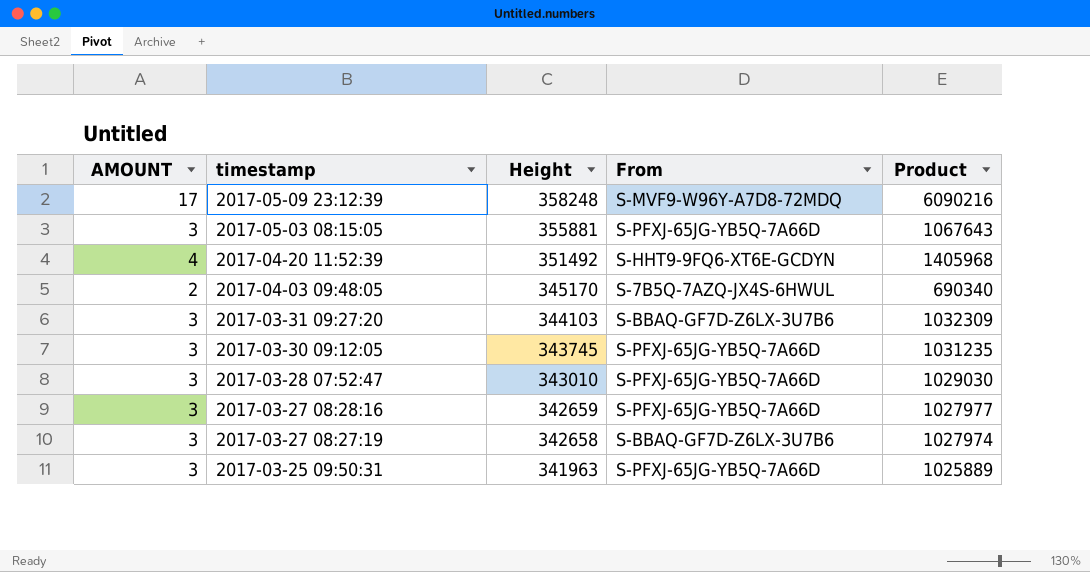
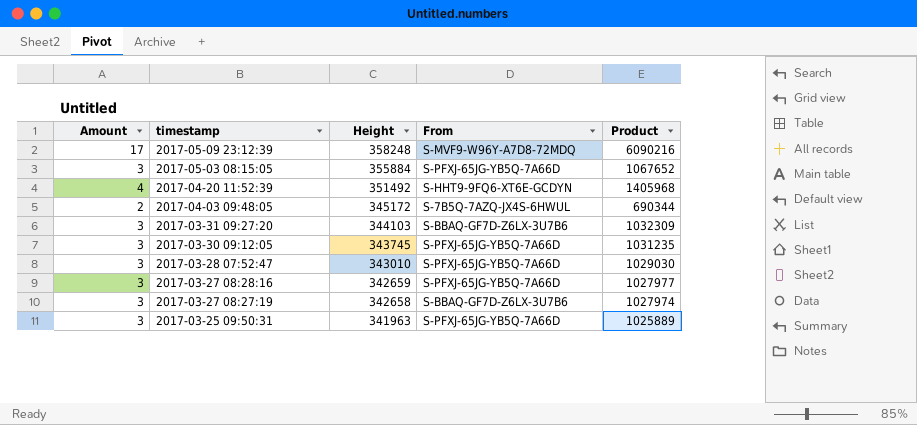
column name: AMOUNT -> Amount
2017-05-03 08:15:05 | Height: 355881 -> 355884
2017-05-03 08:15:05 | Product: 1067643 -> 1067652
2017-04-03 09:48:05 | Height: 345170 -> 345172
2017-04-03 09:48:05 | Product: 690340 -> 690344

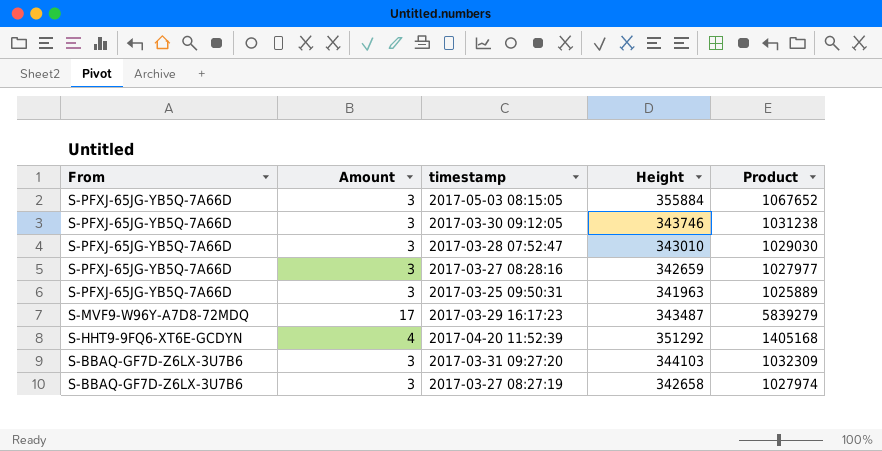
row order: timestamp descending -> From descending
column From | position: 4 -> 1
row 2017-05-09 23:12:39: 17 | 358248 | S-MVF9-W96Y-A7D8-72MDQ | 6090216 -> none
row 2017-04-03 09:48:05: 2 | 345172 | S-7B5Q-7AZQ-JX4S-6HWUL | 690344 -> none
2017-03-30 09:12:05 | Height: 343745 -> 343746
2017-03-30 09:12:05 | Product: 1031235 -> 1031238
row 2017-03-29 16:17:23: none -> S-MVF9-W96Y-A7D8-72MDQ | 17 | 343487 | 5839279
2017-04-20 11:52:39 | Height: 351492 -> 351292
2017-04-20 11:52:39 | Product: 1405968 -> 1405168

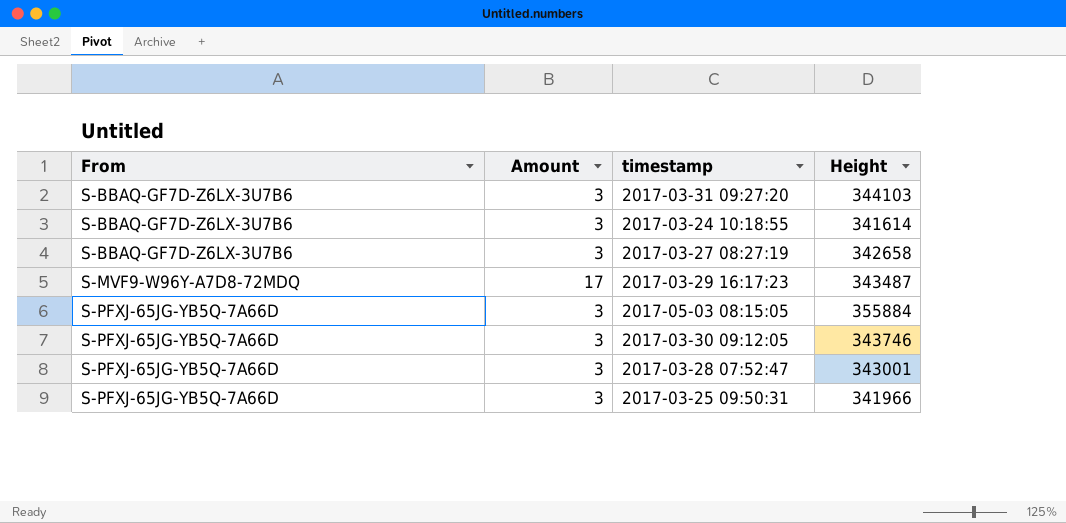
row order: From descending -> From ascending
column Product | formula: [Amount] * [Height] -> none
row 2017-03-27 08:28:16: S-PFXJ-65JG-YB5Q-7A66D | 3 | 342659 | 1027977 -> none
row 2017-04-20 11:52:39: S-HHT9-9FQ6-XT6E-GCDYN | 4 | 351292 | 1405168 -> none
row 2017-03-24 10:18:55: none -> S-BBAQ-GF7D-Z6LX-3U7B6 | 3 | 341614
2017-03-28 07:52:47 | Height: 343010 -> 343001
2017-03-25 09:50:31 | Height: 341963 -> 341966

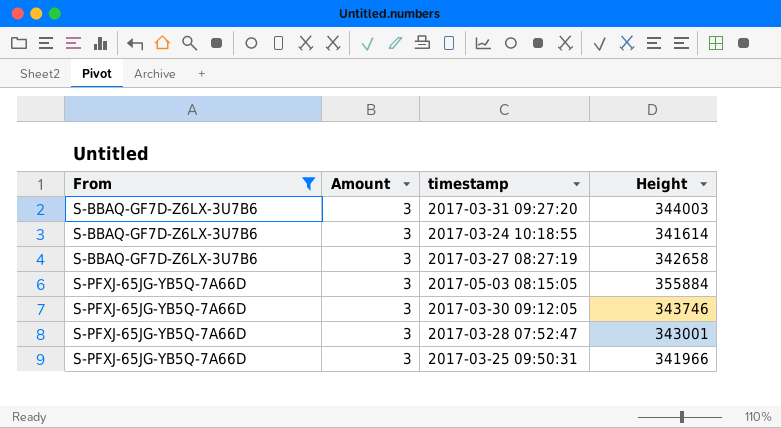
filter: none -> From != S-MVF9-W96Y-A7D8-72MDQ
2017-03-31 09:27:20 | Height: 344103 -> 344003

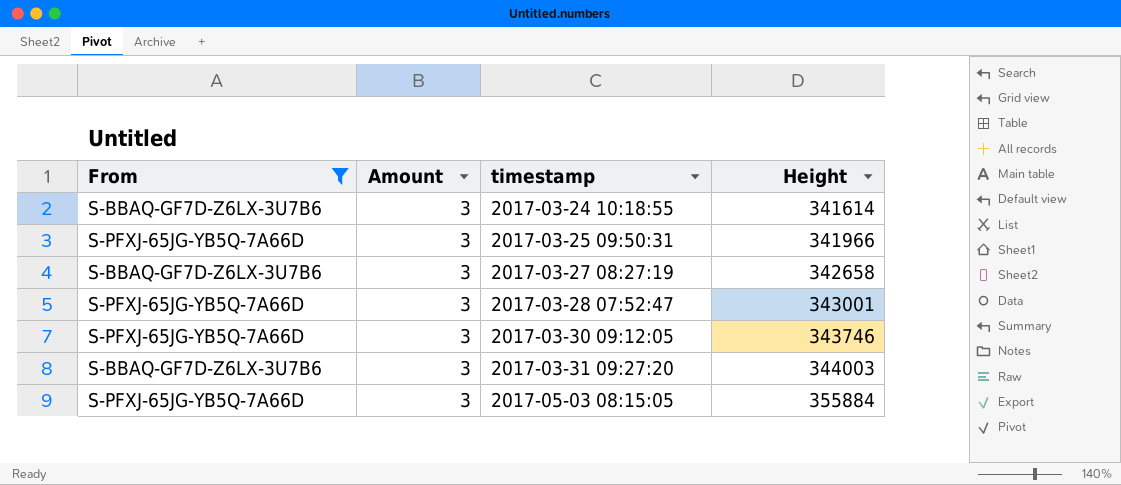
row order: From ascending -> timestamp ascending

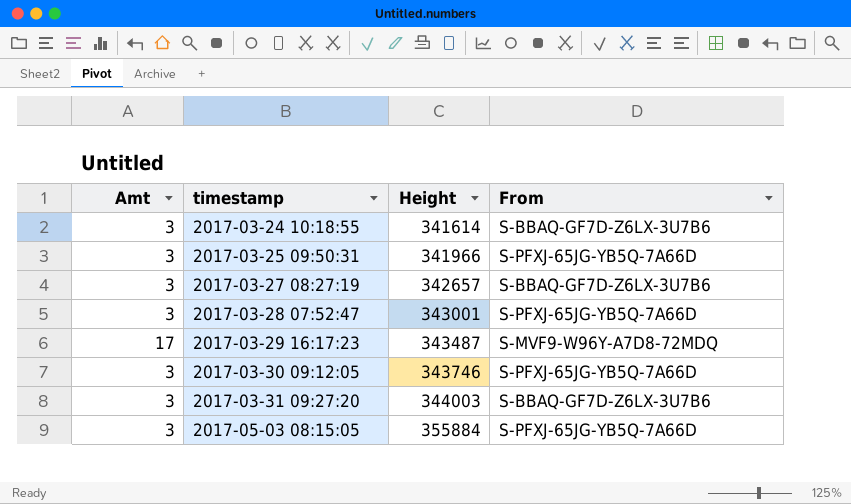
filter: From != S-MVF9-W96Y-A7D8-72MDQ -> none
column name: Amount -> Amt
column From | position: 1 -> 4
2017-03-27 08:27:19 | Height: 342658 -> 342657

